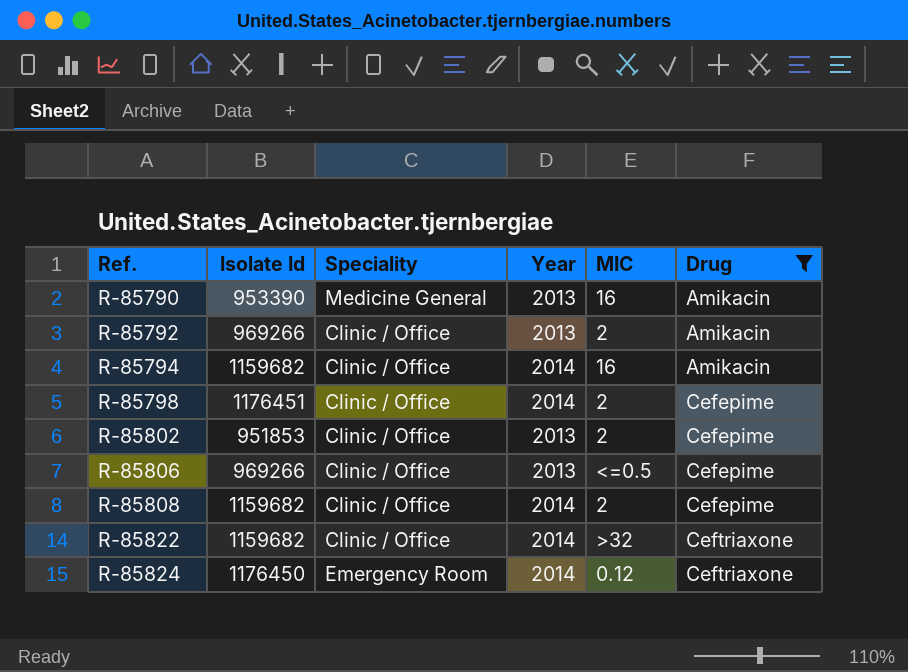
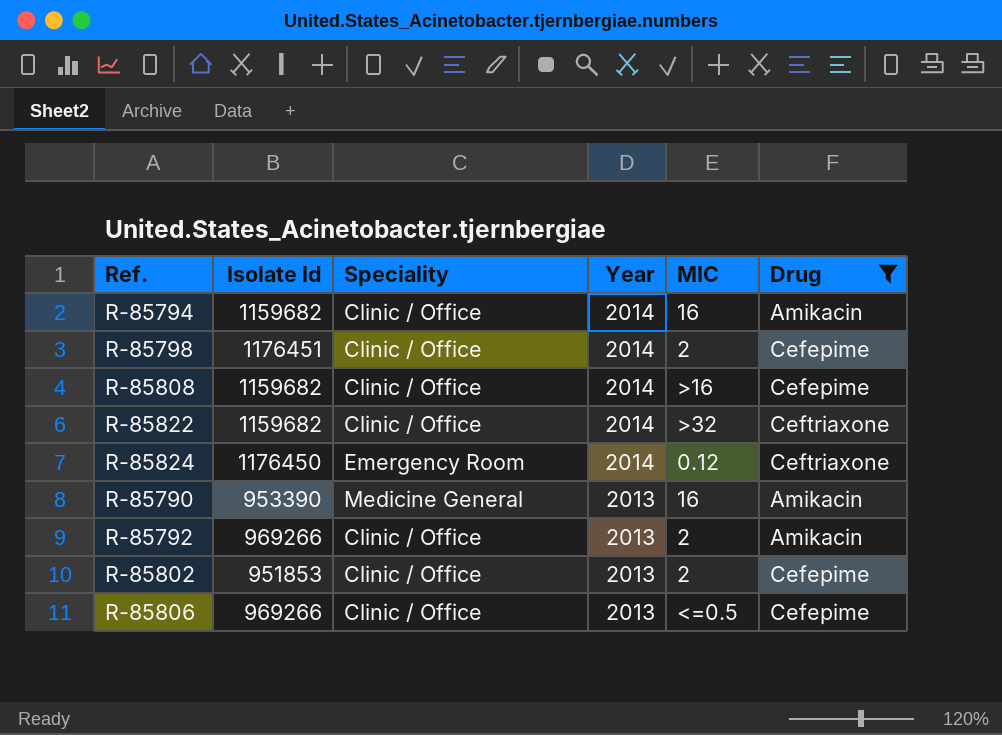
row order: Ref. ascending -> Year descending
R-85808 | MIC: 2 -> >16

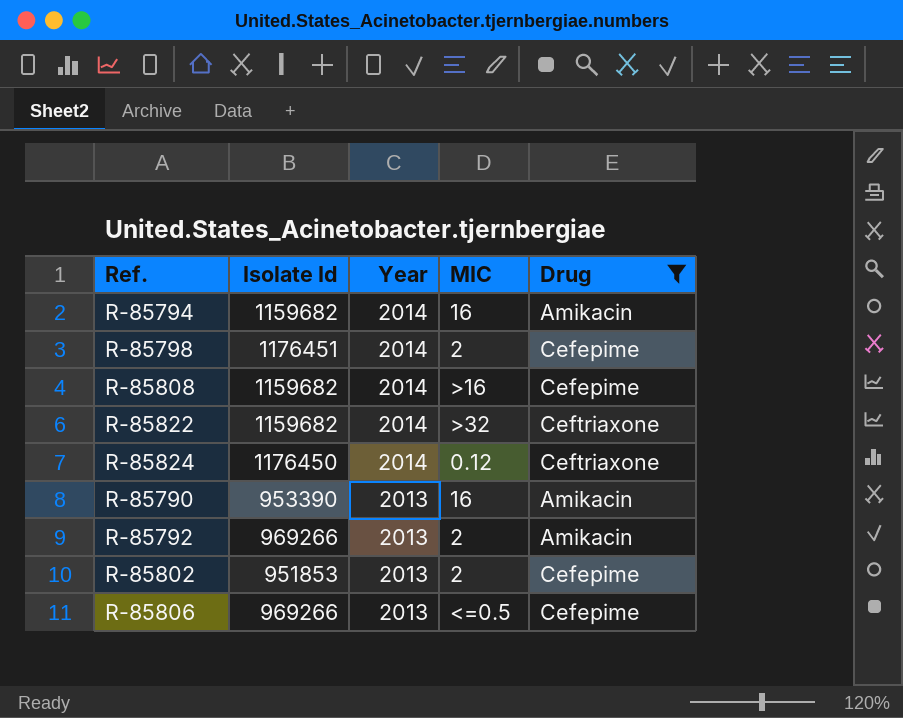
column Speciality | position: 3 -> none

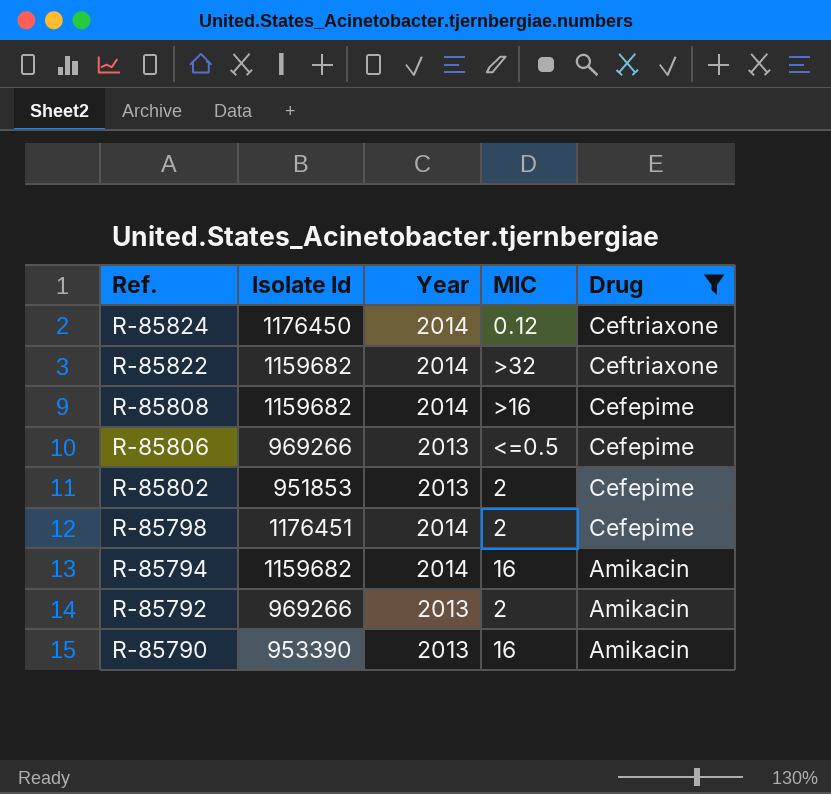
row order: Year descending -> Ref. descending

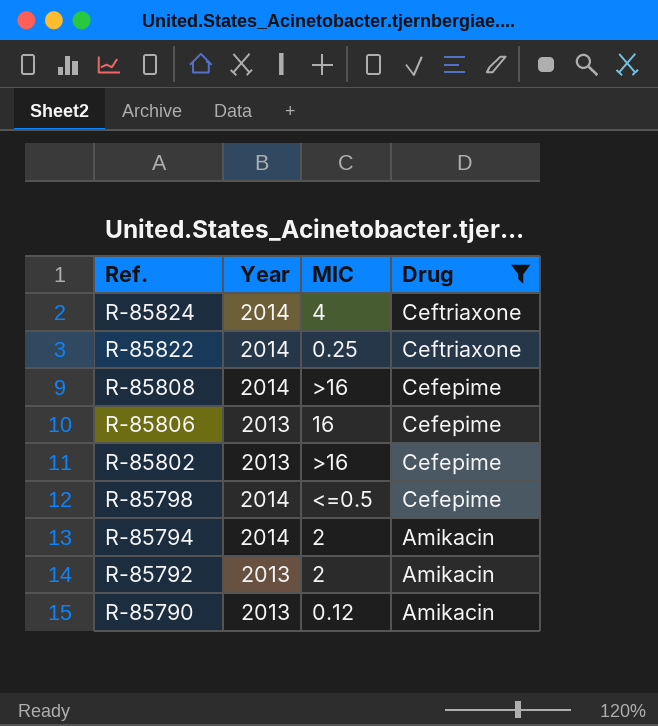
column Isolate Id | position: 2 -> none
R-85824 | MIC: 0.12 -> 4
R-85822 | MIC: >32 -> 0.25
R-85806 | MIC: <=0.5 -> 16
R-85802 | MIC: 2 -> >16
R-85798 | MIC: 2 -> <=0.5
R-85794 | MIC: 16 -> 2
R-85790 | MIC: 16 -> 0.12

